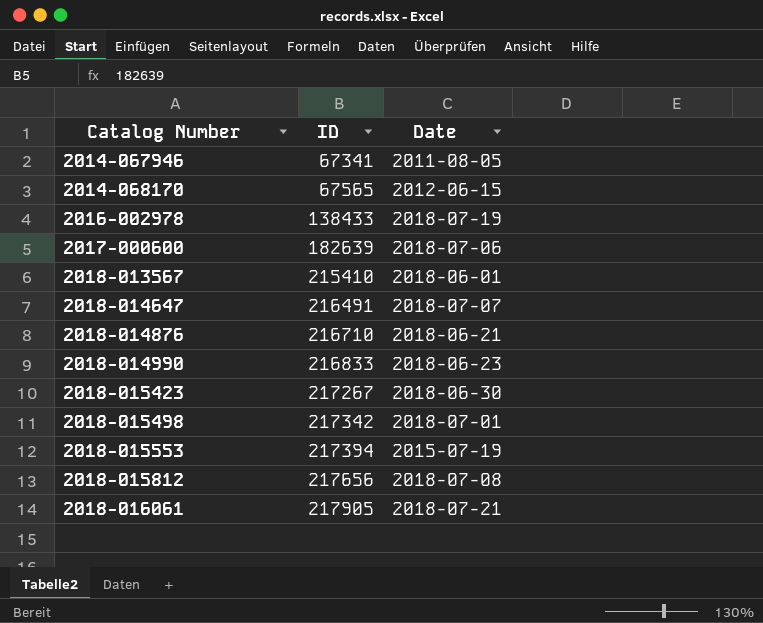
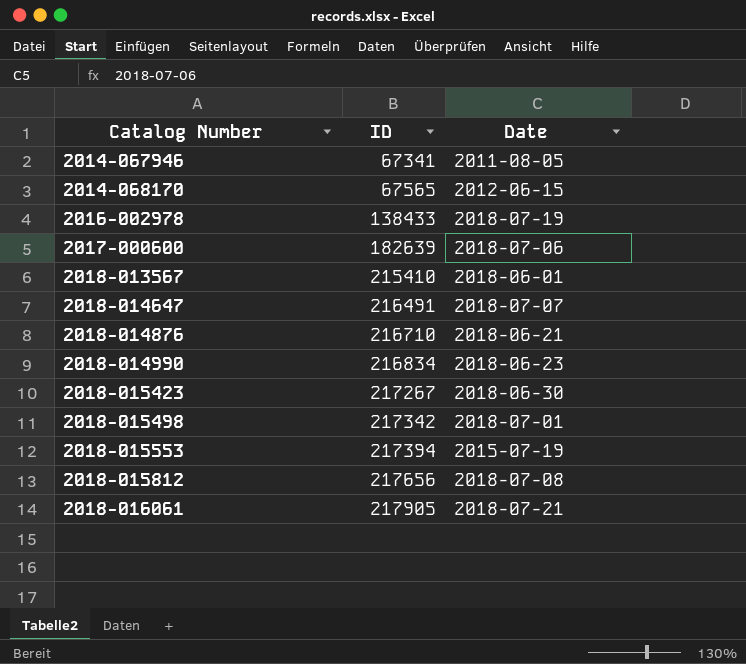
2018-014990 | ID: 216833 -> 216834

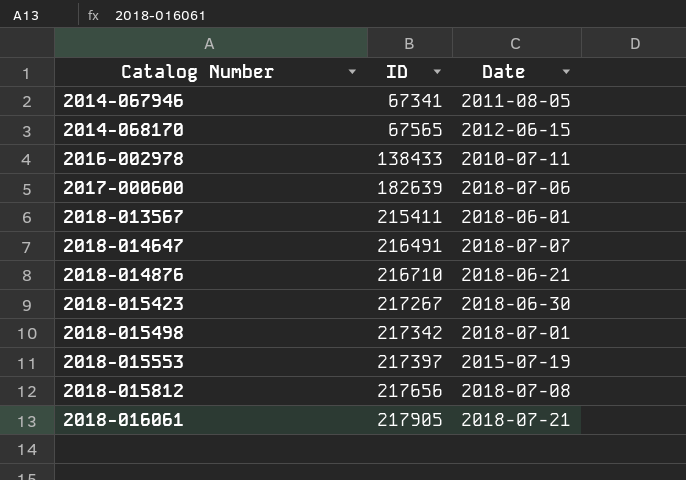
row 2018-014990: 216834 | 2018-06-23 -> none
2016-002978 | Date: 2018-07-19 -> 2010-07-11
2018-013567 | ID: 215410 -> 215411
2018-015553 | ID: 217394 -> 217397

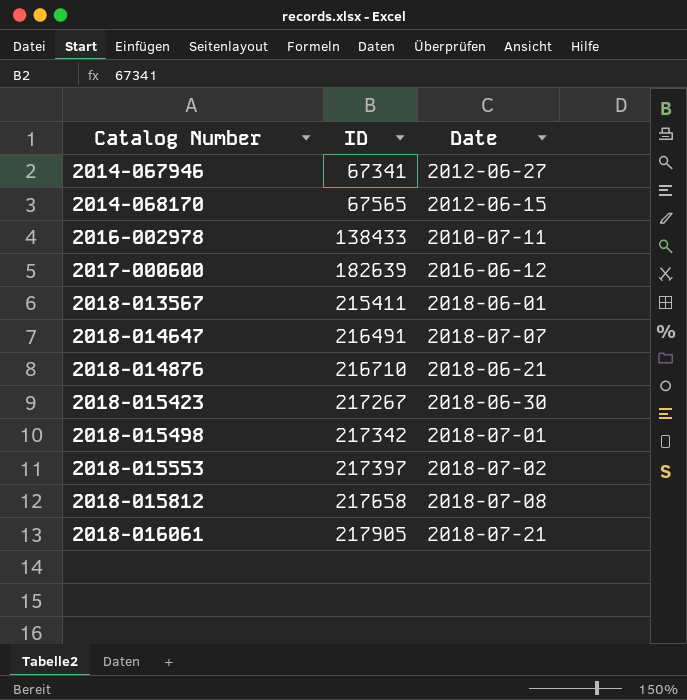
2014-067946 | Date: 2011-08-05 -> 2012-06-27
2017-000600 | Date: 2018-07-06 -> 2016-06-12
2018-015553 | Date: 2015-07-19 -> 2018-07-02
2018-015812 | ID: 217656 -> 217658

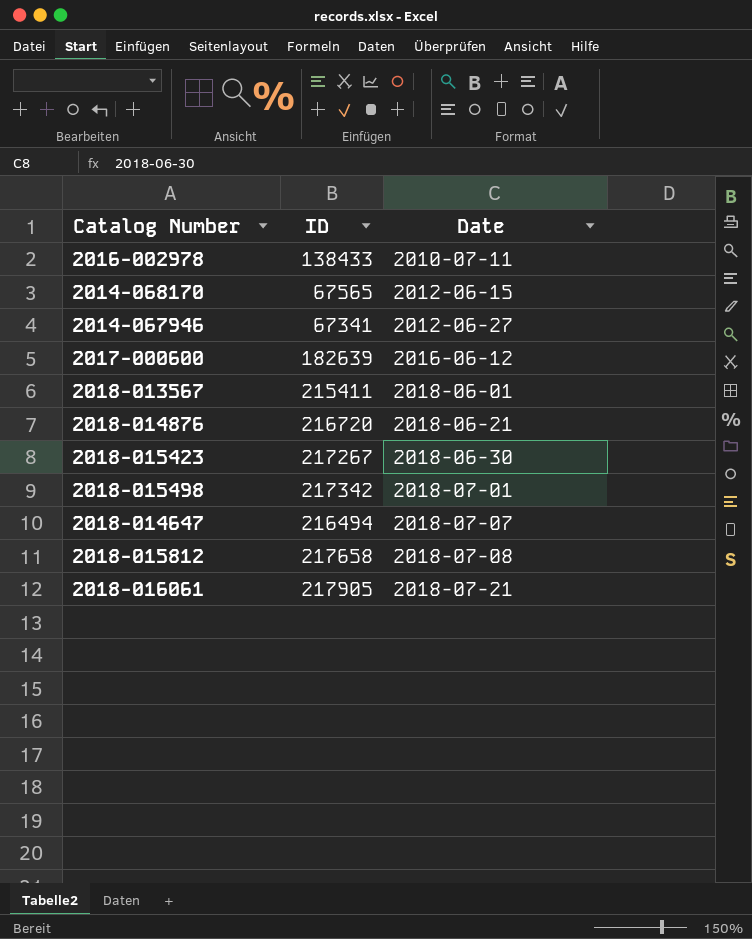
row order: Catalog Number ascending -> Date ascending
row 2018-015553: 217397 | 2018-07-02 -> none
2018-014876 | ID: 216710 -> 216720
2018-014647 | ID: 216491 -> 216494

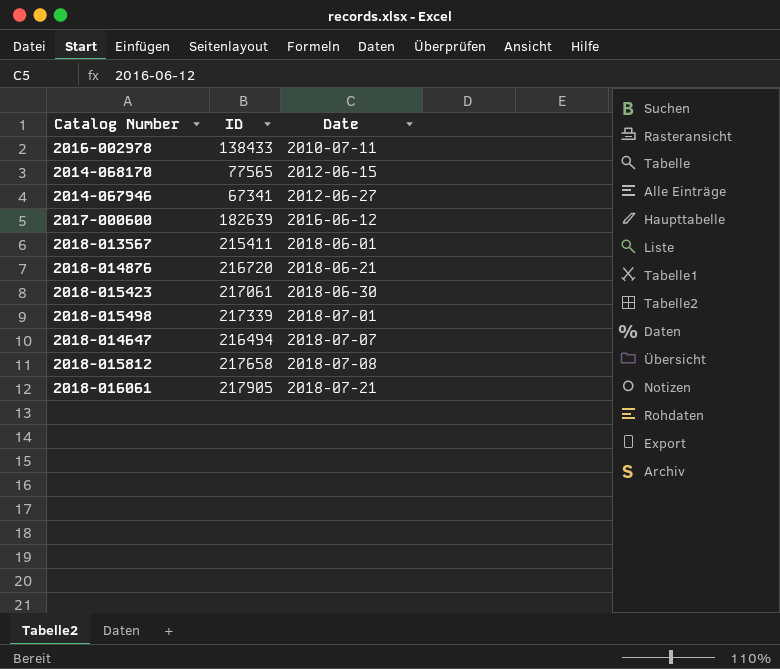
2014-068170 | ID: 67565 -> 77565
2018-015423 | ID: 217267 -> 217061
2018-015498 | ID: 217342 -> 217339

